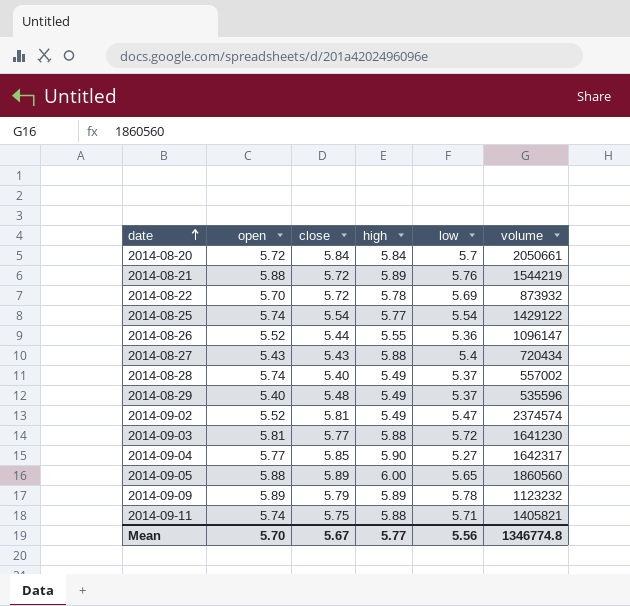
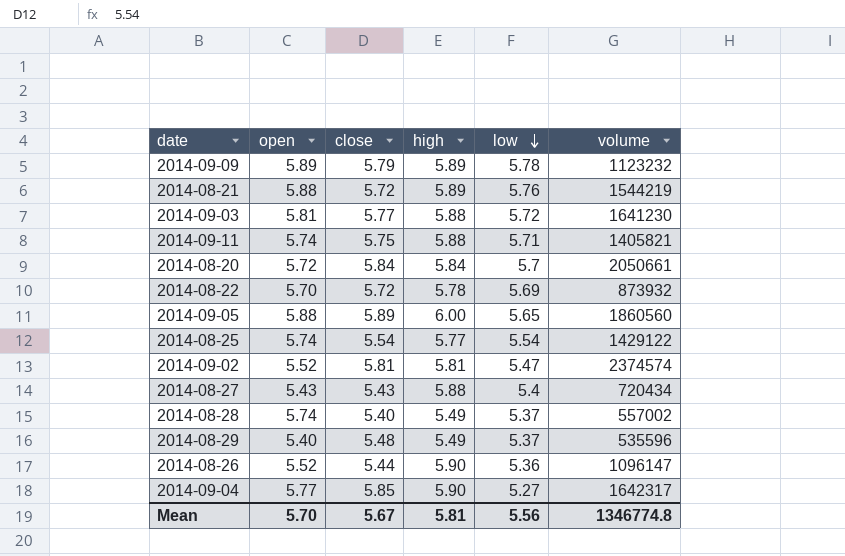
row order: date ascending -> low descending
2014-09-02 | high: 5.49 -> 5.81
2014-08-26 | high: 5.55 -> 5.90
Mean | high: 5.77 -> 5.81

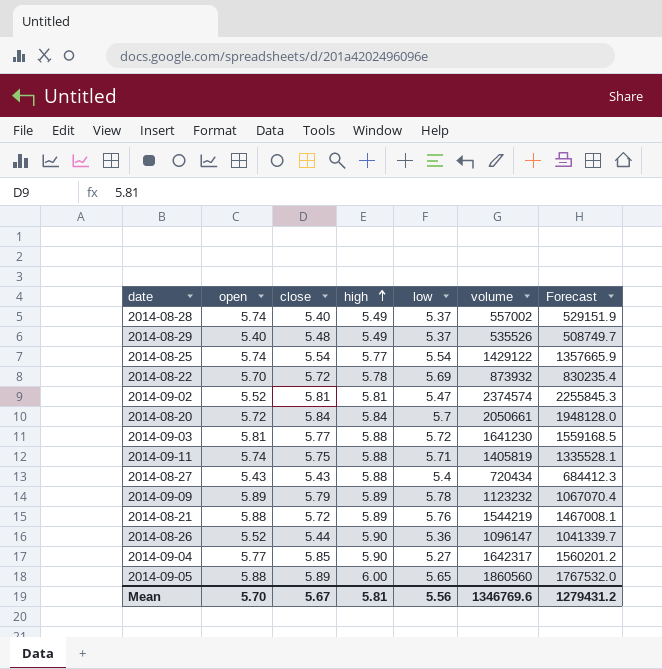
row order: low descending -> high ascending
column Forecast | formula: none -> [volume] * 0.95
2014-08-29 | volume: 535596 -> 535526
2014-09-11 | volume: 1405821 -> 1405819
Mean | volume: 1346774.8 -> 1346769.6

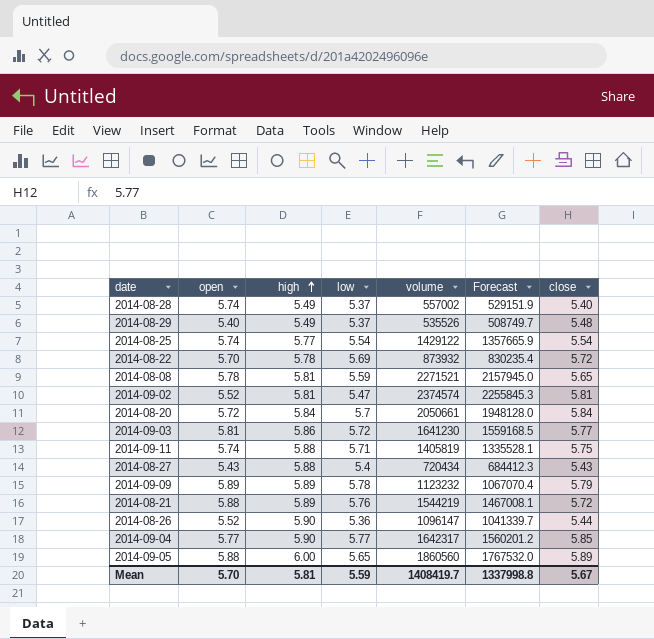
column close | position: 3 -> 7
row 2014-08-08: none -> 5.78 | 5.81 | 5.59 | 2271521 | 2157945.0 | 5.65
2014-09-03 | high: 5.88 -> 5.86
2014-09-04 | low: 5.27 -> 5.77
Mean | low: 5.56 -> 5.59
Mean | volume: 1346769.6 -> 1408419.7
Mean | Forecast: 1279431.2 -> 1337998.8

